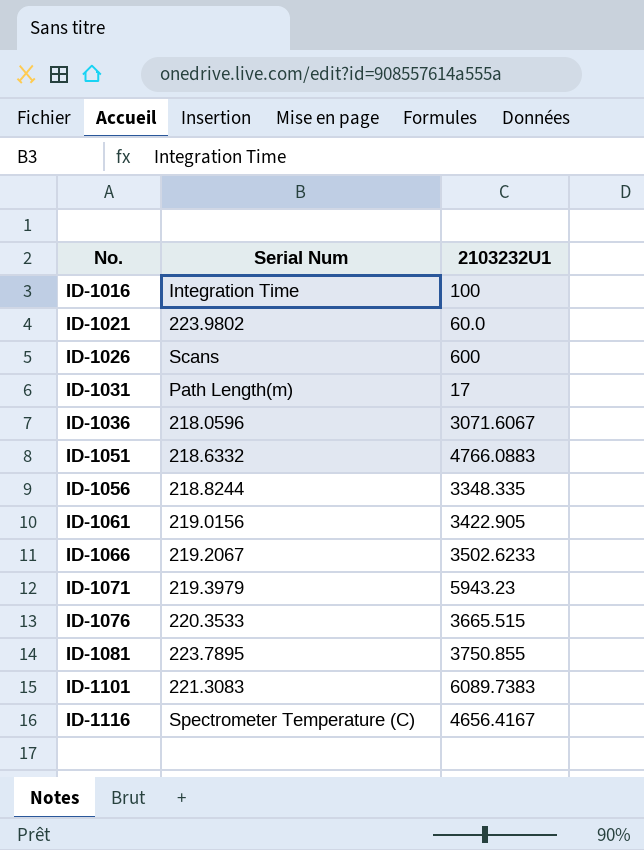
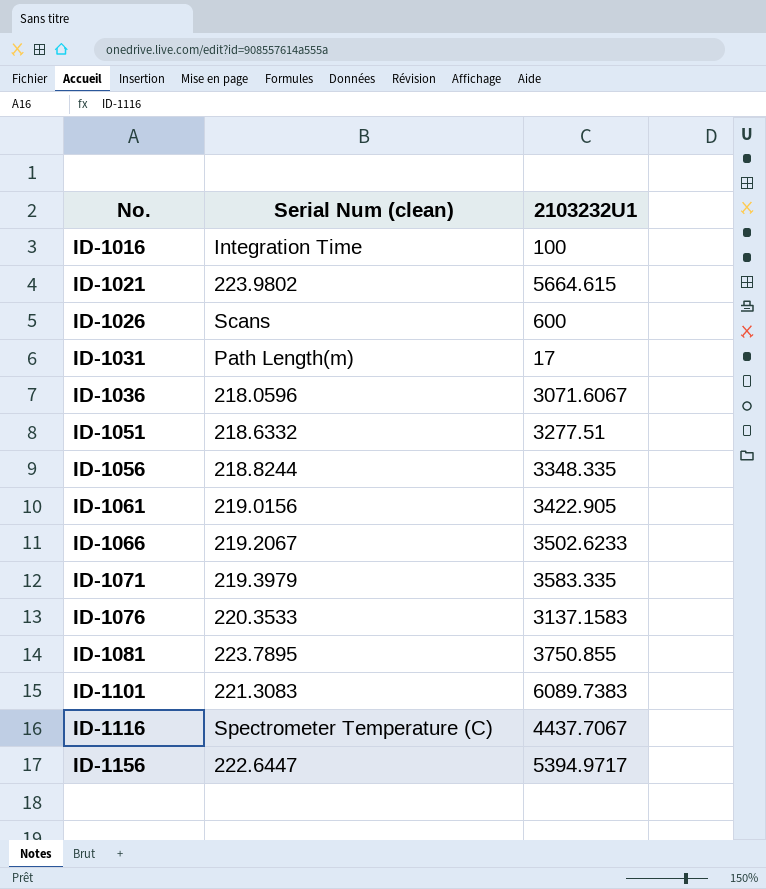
column name: Serial Num -> Serial Num (clean)
ID-1021 | 2103232U1: 60.0 -> 5664.615
ID-1051 | 2103232U1: 4766.0883 -> 3277.51
ID-1071 | 2103232U1: 5943.23 -> 3583.335
ID-1076 | 2103232U1: 3665.515 -> 3137.1583
ID-1116 | 2103232U1: 4656.4167 -> 4437.7067
row ID-1156: none -> 222.6447 | 5394.9717

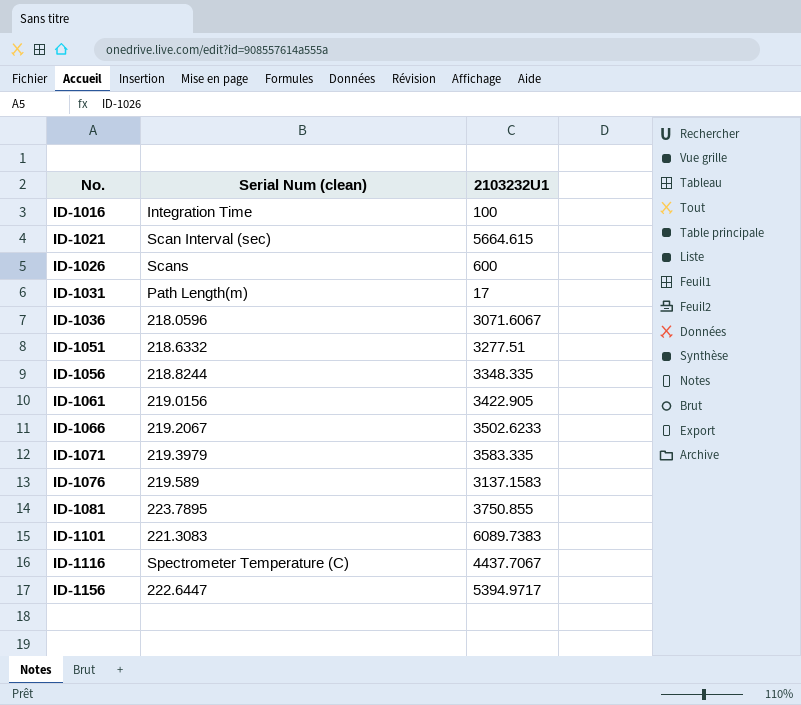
ID-1021 | Serial Num (clean): 223.9802 -> Scan Interval (sec)
ID-1076 | Serial Num (clean): 220.3533 -> 219.589

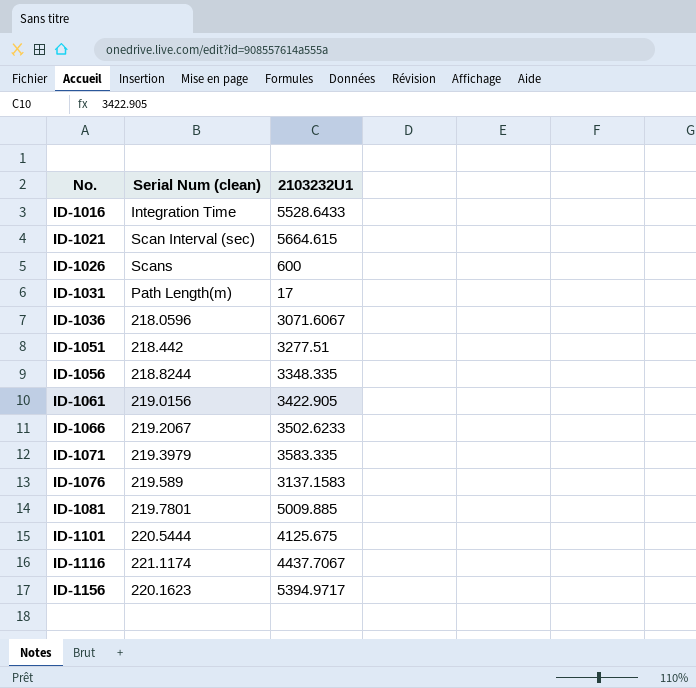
ID-1016 | 2103232U1: 100 -> 5528.6433
ID-1051 | Serial Num (clean): 218.6332 -> 218.442
ID-1081 | Serial Num (clean): 223.7895 -> 219.7801
ID-1081 | 2103232U1: 3750.855 -> 5009.885
ID-1101 | Serial Num (clean): 221.3083 -> 220.5444
ID-1101 | 2103232U1: 6089.7383 -> 4125.675
ID-1116 | Serial Num (clean): Spectrometer Temperature (C) -> 221.1174
ID-1156 | Serial Num (clean): 222.6447 -> 220.1623

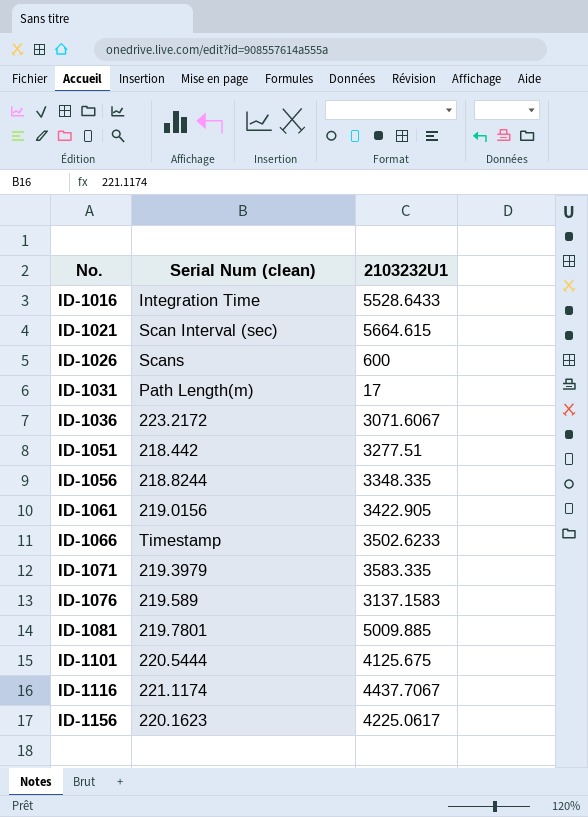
ID-1036 | Serial Num (clean): 218.0596 -> 223.2172
ID-1066 | Serial Num (clean): 219.2067 -> Timestamp
ID-1156 | 2103232U1: 5394.9717 -> 4225.0617

